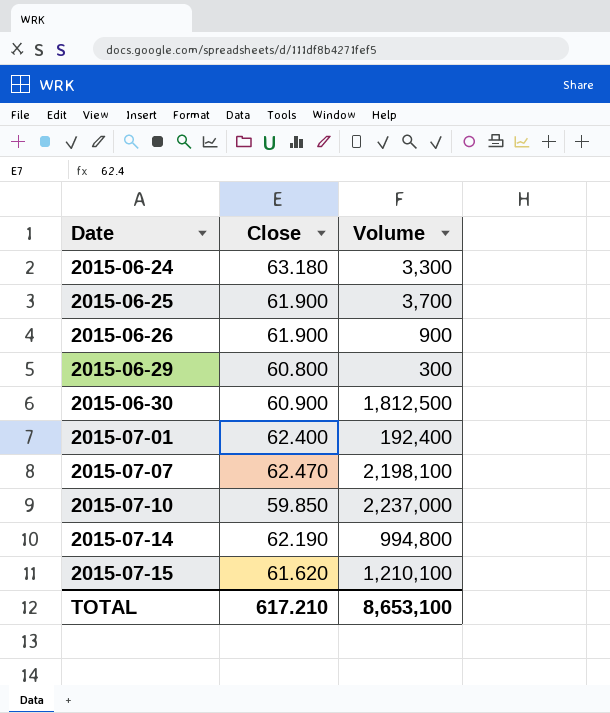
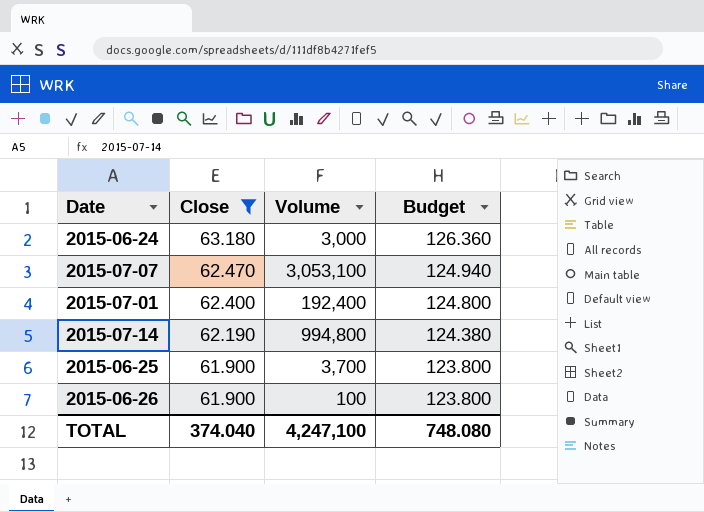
filter: none -> Close >= 61.900
row order: Date ascending -> Close descending
column Budget | formula: none -> [Close] * 2
2015-06-24 | Volume: 3,300 -> 3,000
2015-07-07 | Volume: 2,198,100 -> 3,053,100
2015-06-26 | Volume: 900 -> 100
TOTAL | Close: 617.210 -> 374.040
TOTAL | Volume: 8,653,100 -> 4,247,100

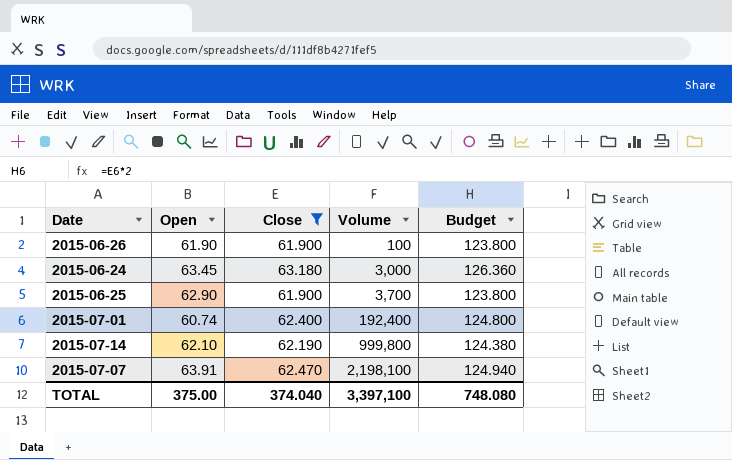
row order: Close descending -> Volume ascending
column Open | position: none -> 2
2015-07-14 | Volume: 994,800 -> 999,800
2015-07-07 | Volume: 3,053,100 -> 2,198,100
TOTAL | Volume: 4,247,100 -> 3,397,100

